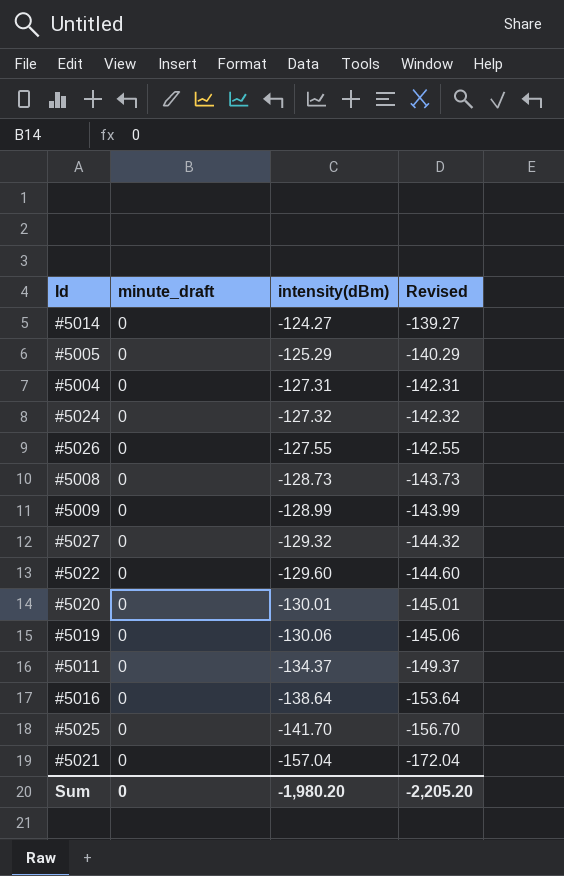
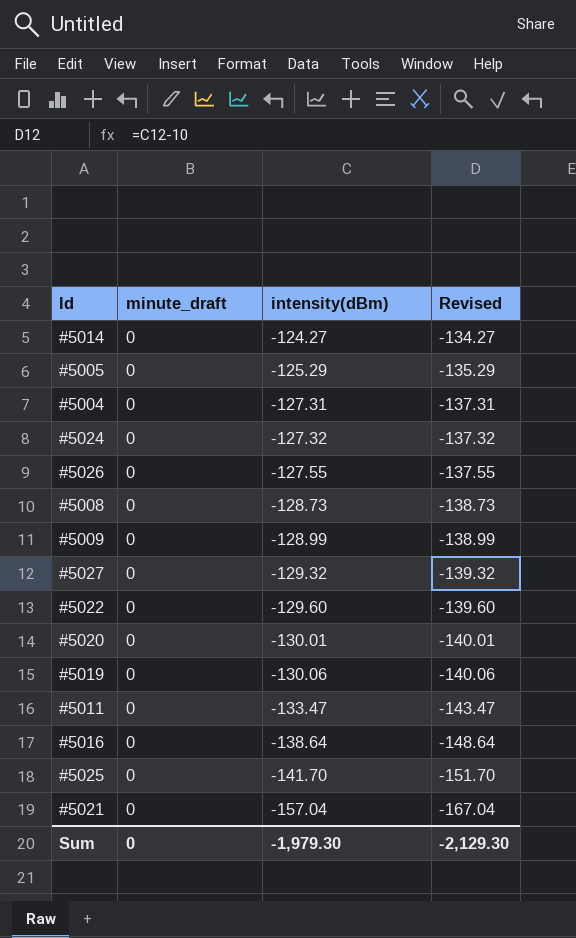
column Revised | formula: [intensity(dBm)] - 15 -> [intensity(dBm)] - 10
#5011 | intensity(dBm): -134.37 -> -133.47
Sum | intensity(dBm): -1,980.20 -> -1,979.30
Sum | Revised: -2,205.20 -> -2,129.30

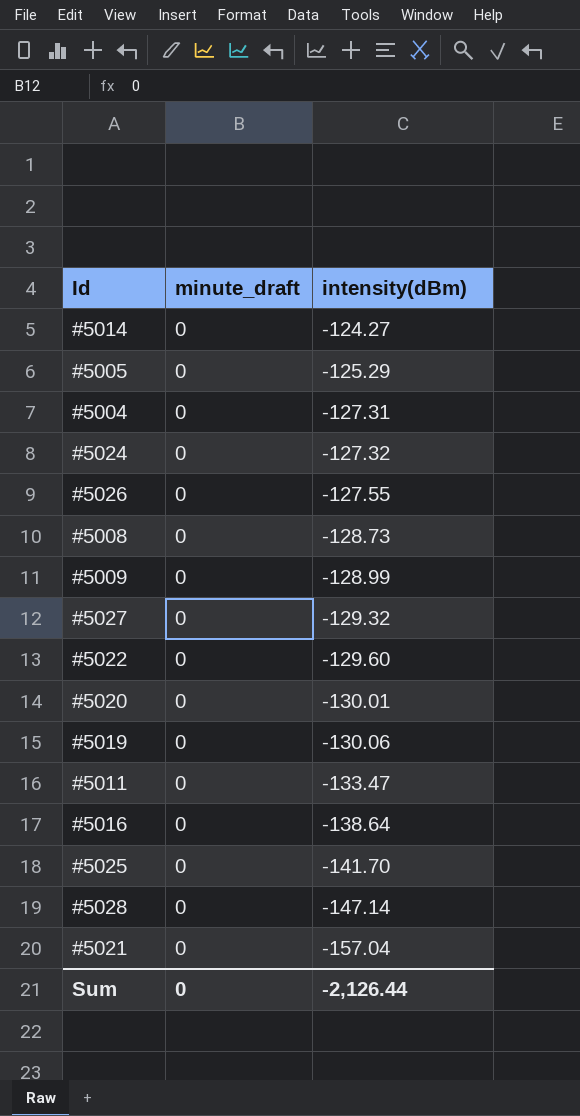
column Revised | formula: [intensity(dBm)] - 10 -> none
row #5028: none -> 0 | -147.14
Sum | intensity(dBm): -1,979.30 -> -2,126.44

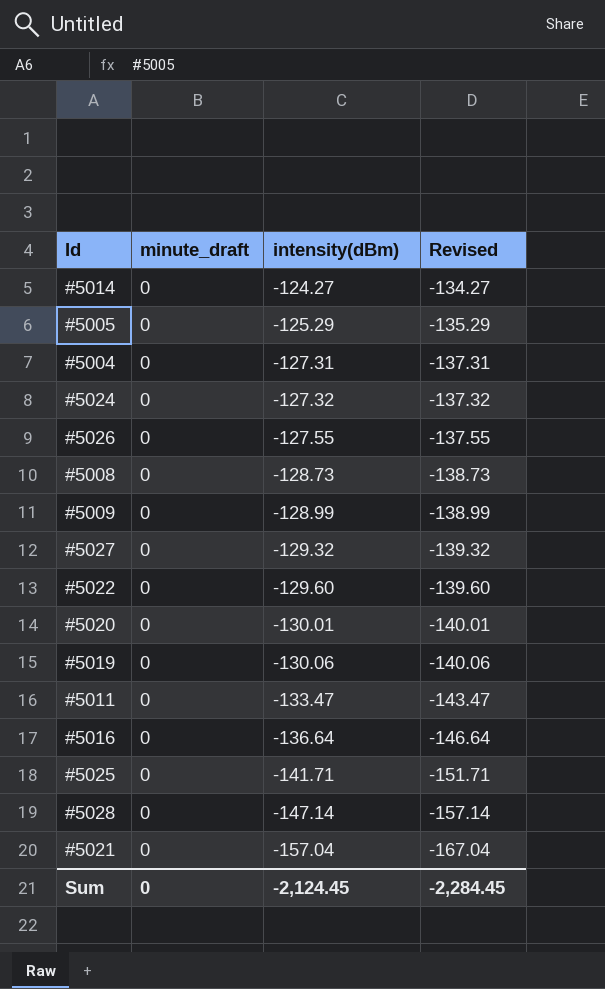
column Revised | formula: none -> [intensity(dBm)] - 10
#5016 | intensity(dBm): -138.64 -> -136.64
#5025 | intensity(dBm): -141.70 -> -141.71
Sum | intensity(dBm): -2,126.44 -> -2,124.45

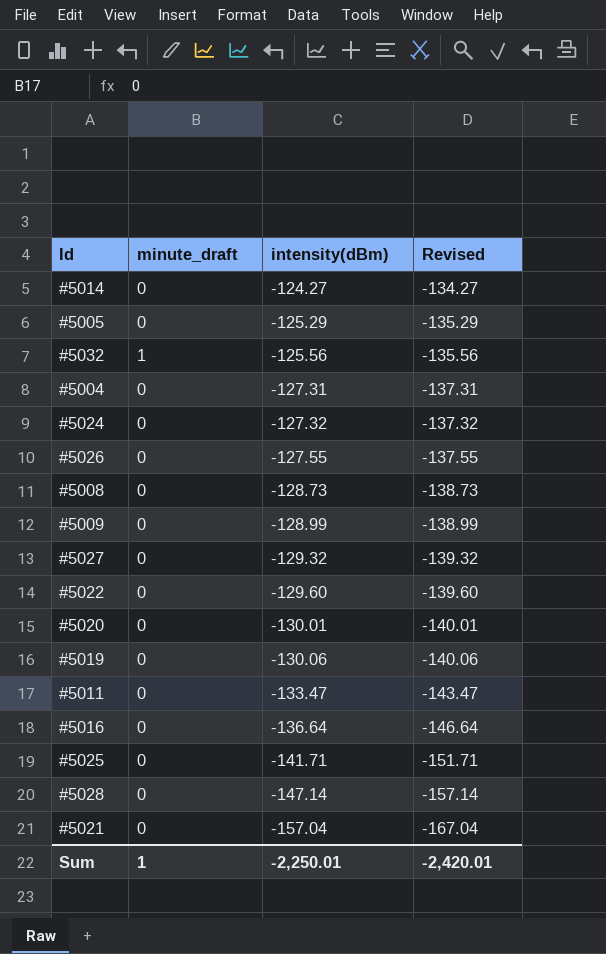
row #5032: none -> 1 | -125.56 | -135.56
Sum | minute_draft: 0 -> 1
Sum | intensity(dBm): -2,124.45 -> -2,250.01
Sum | Revised: -2,284.45 -> -2,420.01

